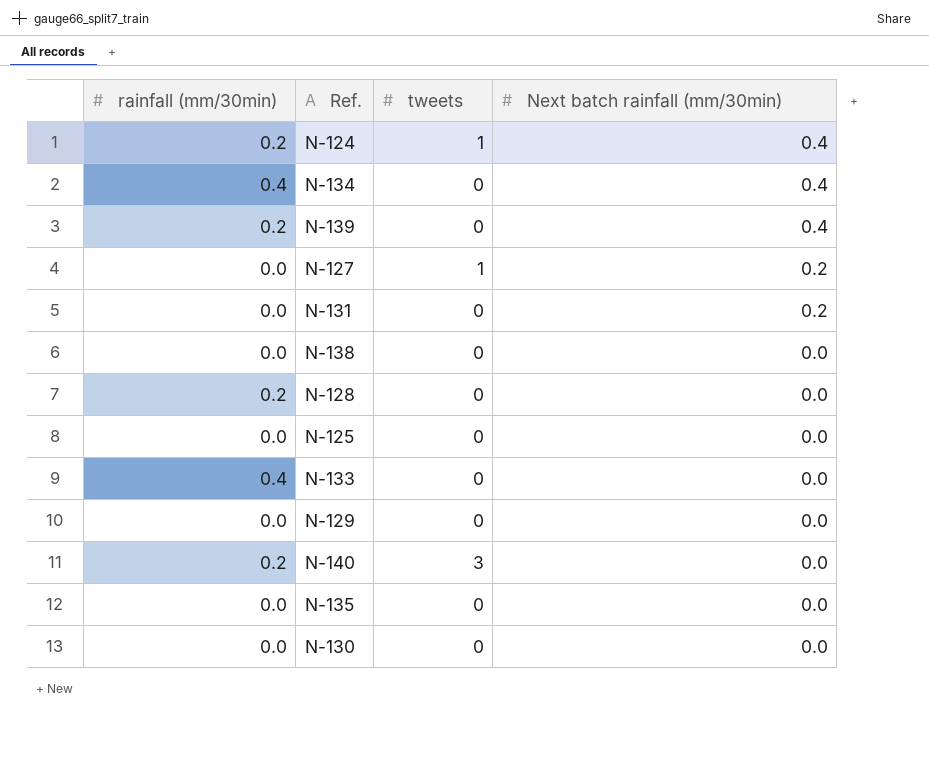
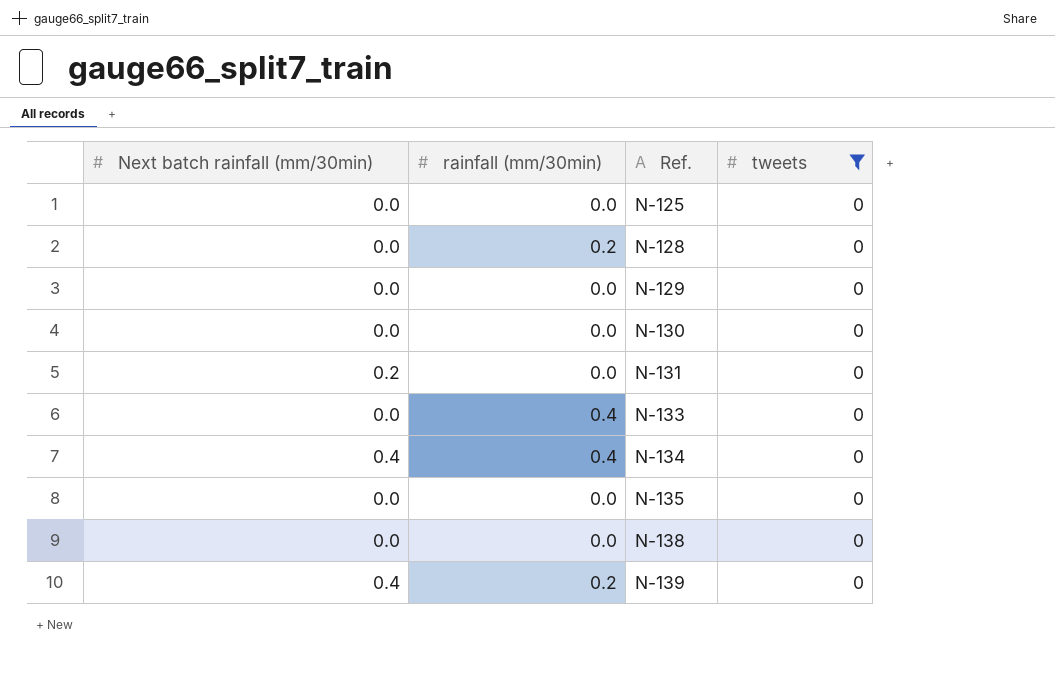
filter: none -> tweets = 0
row order: Next batch rainfall (mm/30min) descending -> Ref. ascending
column Next batch rainfall (mm/30min) | position: 4 -> 1

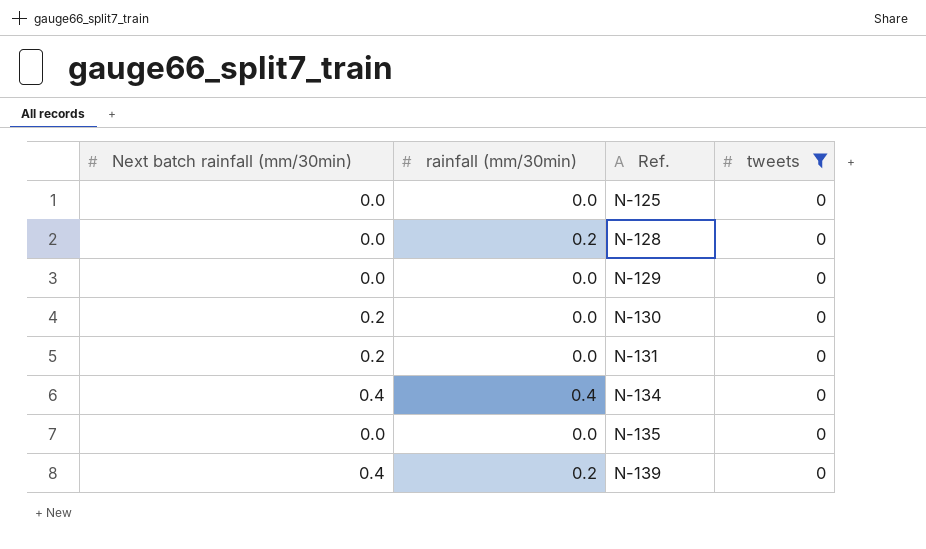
row N-133: 0.0 | 0.4 | 0 -> none
row N-138: 0.0 | 0.0 | 0 -> none
N-130 | Next batch rainfall (mm/30min): 0.0 -> 0.2

